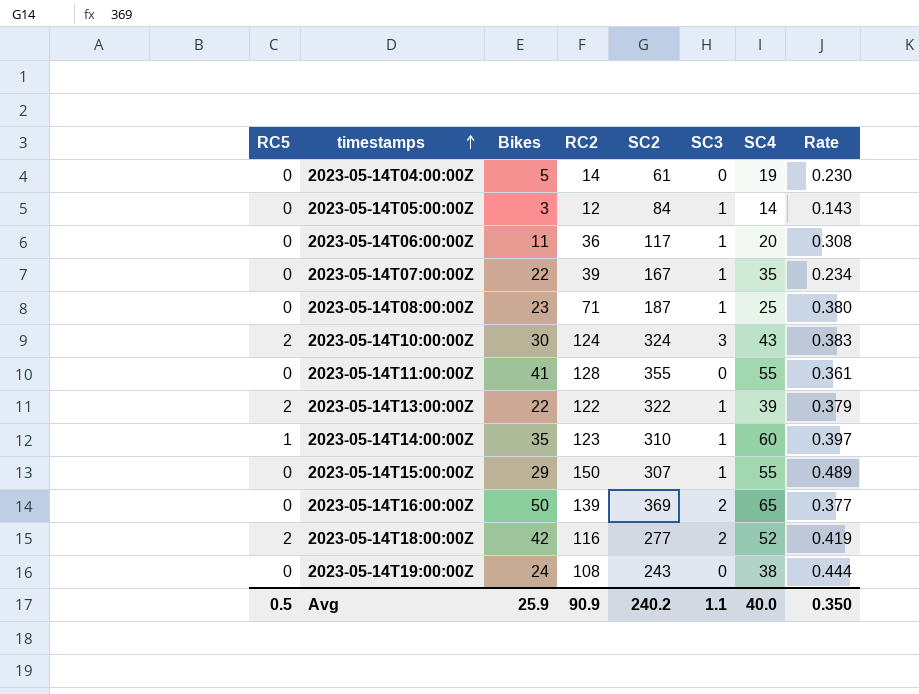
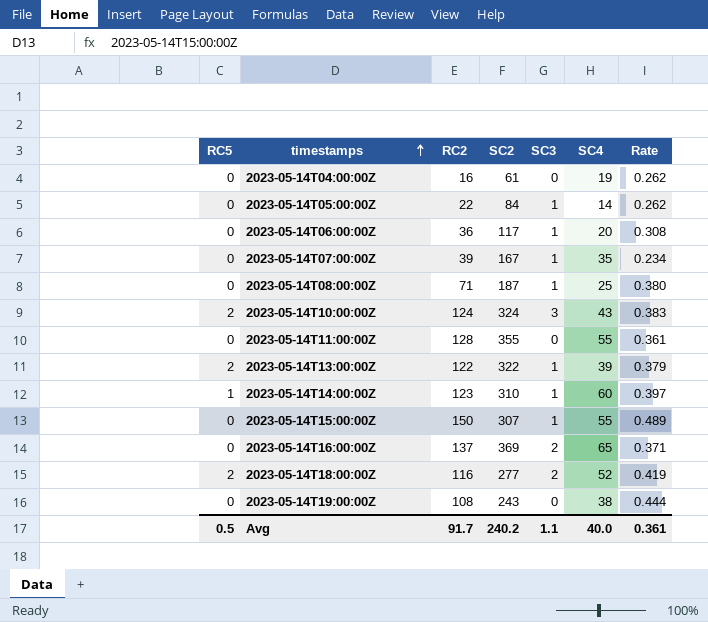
column Bikes | position: 3 -> none
2023-05-14T04:00:00Z | RC2: 14 -> 16
2023-05-14T04:00:00Z | Rate: 0.230 -> 0.262
2023-05-14T05:00:00Z | RC2: 12 -> 22
2023-05-14T05:00:00Z | Rate: 0.143 -> 0.262
2023-05-14T16:00:00Z | RC2: 139 -> 137
2023-05-14T16:00:00Z | Rate: 0.377 -> 0.371
Avg | RC2: 90.9 -> 91.7
Avg | Rate: 0.350 -> 0.361

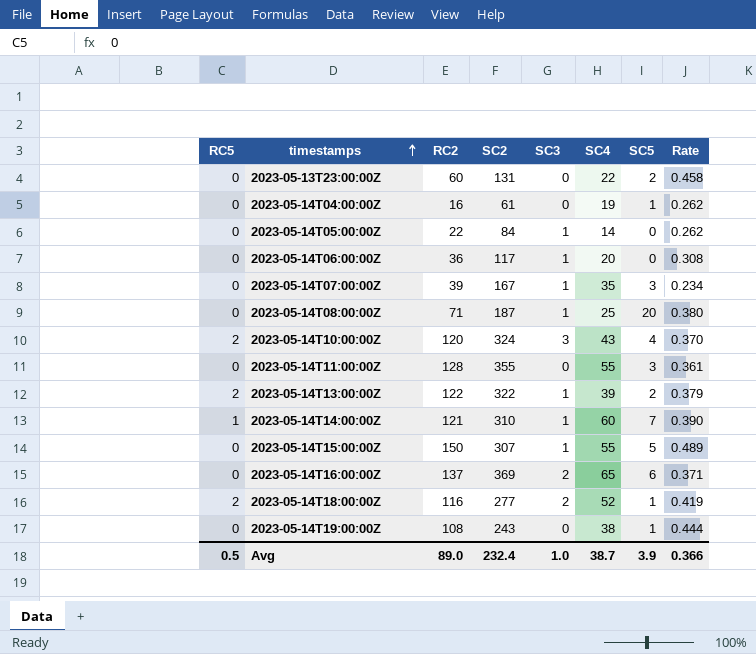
column SC5 | position: none -> 7
row 2023-05-13T23:00:00Z: none -> 0 | 60 | 131 | 0 | 22 | 2 | 0.458
2023-05-14T10:00:00Z | RC2: 124 -> 120
2023-05-14T10:00:00Z | Rate: 0.383 -> 0.370
2023-05-14T14:00:00Z | RC2: 123 -> 121
2023-05-14T14:00:00Z | Rate: 0.397 -> 0.390
Avg | RC2: 91.7 -> 89.0
Avg | SC2: 240.2 -> 232.4
Avg | SC3: 1.1 -> 1.0
Avg | SC4: 40.0 -> 38.7
Avg | Rate: 0.361 -> 0.366

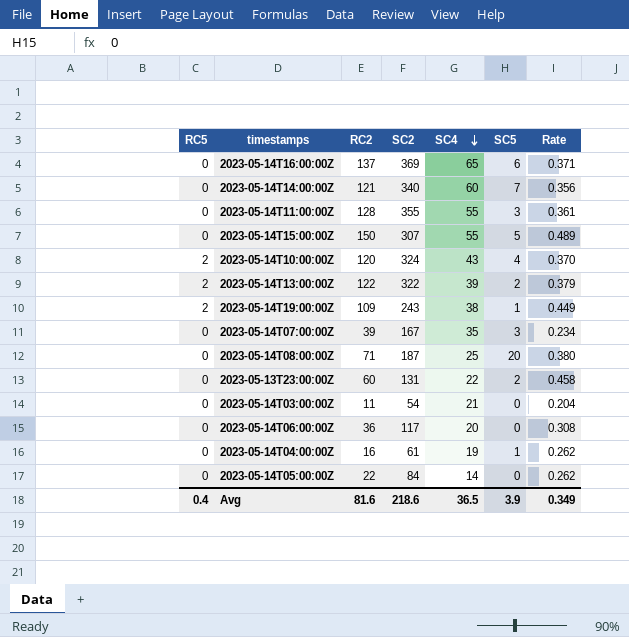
row order: timestamps ascending -> SC4 descending
column SC3 | position: 5 -> none
row 2023-05-14T18:00:00Z: 2 | 116 | 277 | 2 | 52 | 1 | 0.419 -> none
2023-05-14T14:00:00Z | RC5: 1 -> 0
2023-05-14T14:00:00Z | SC2: 310 -> 340
2023-05-14T14:00:00Z | Rate: 0.390 -> 0.356
2023-05-14T19:00:00Z | RC5: 0 -> 2
2023-05-14T19:00:00Z | RC2: 108 -> 109
2023-05-14T19:00:00Z | Rate: 0.444 -> 0.449
row 2023-05-14T03:00:00Z: none -> 0 | 11 | 54 | 21 | 0 | 0.204
Avg | RC5: 0.5 -> 0.4
Avg | RC2: 89.0 -> 81.6
Avg | SC2: 232.4 -> 218.6
Avg | SC4: 38.7 -> 36.5
Avg | Rate: 0.366 -> 0.349

